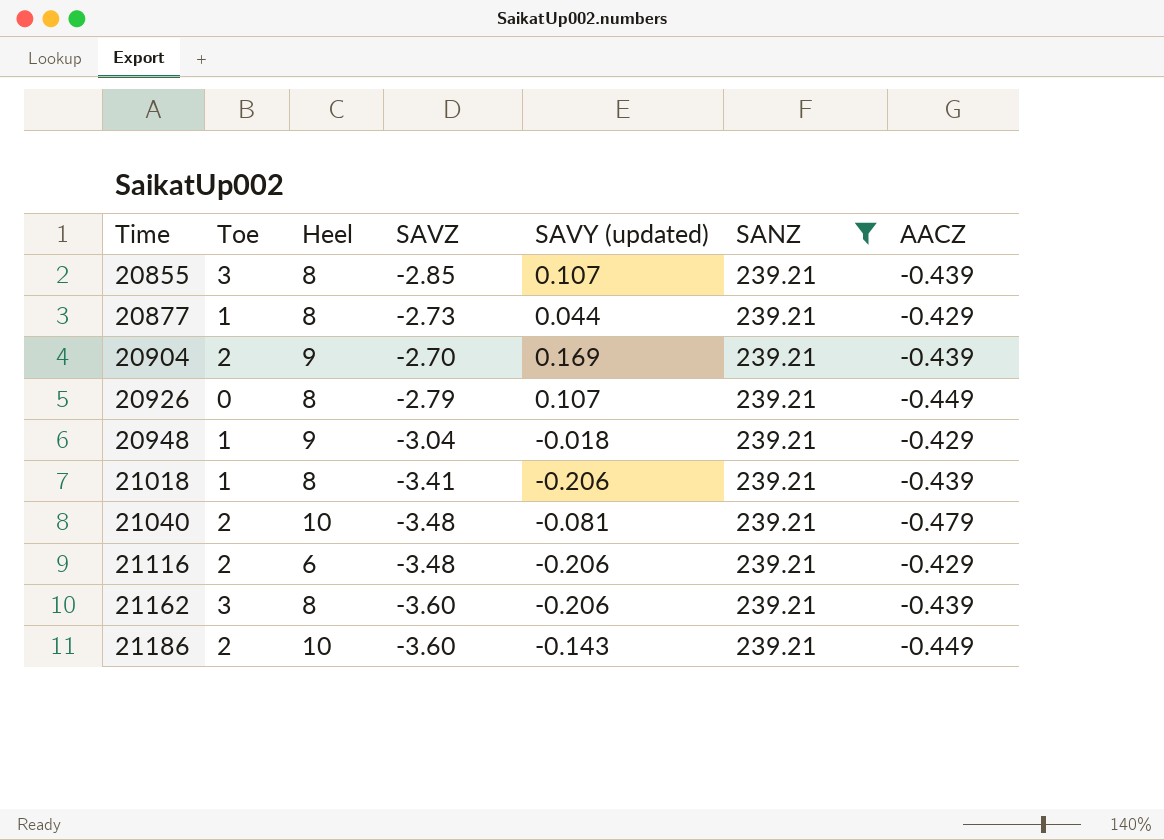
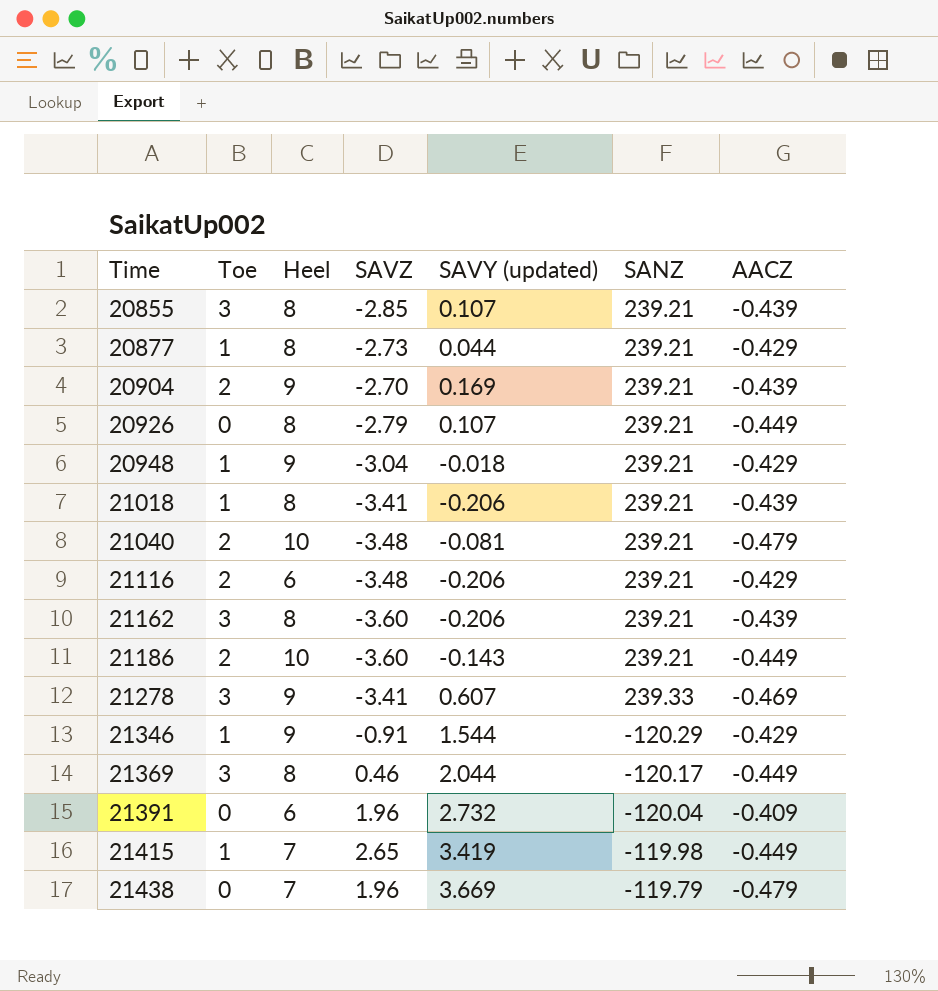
filter: SANZ = 239.21 -> none

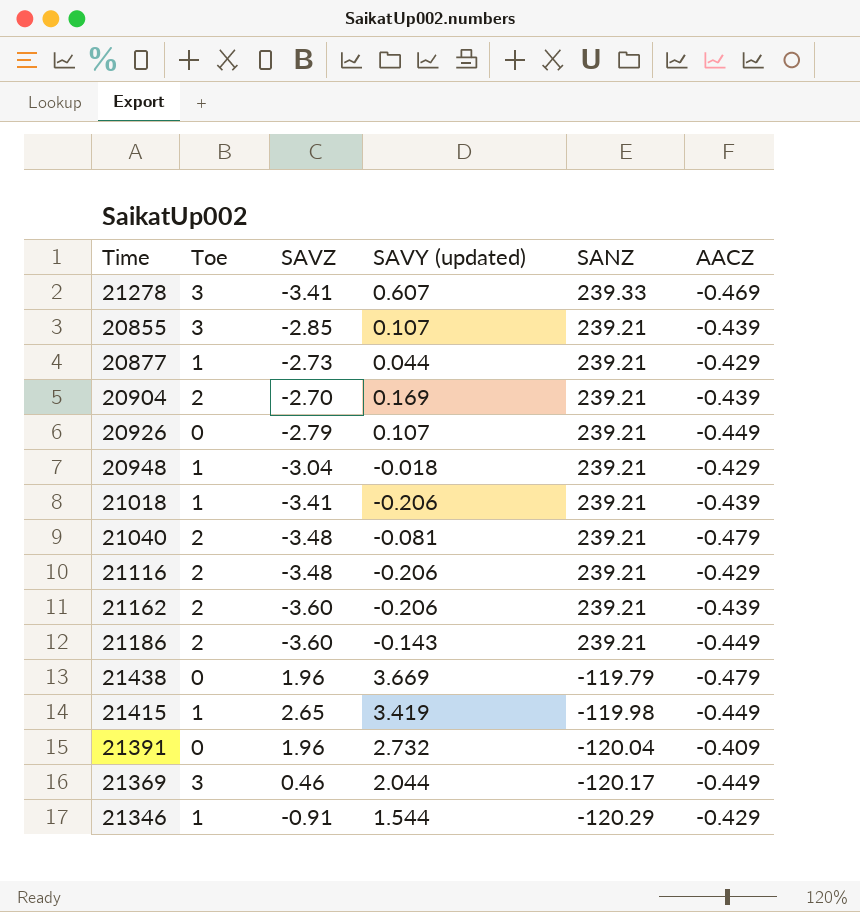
row order: Time ascending -> SANZ descending
column Heel | position: 3 -> none
21162 | Toe: 3 -> 2

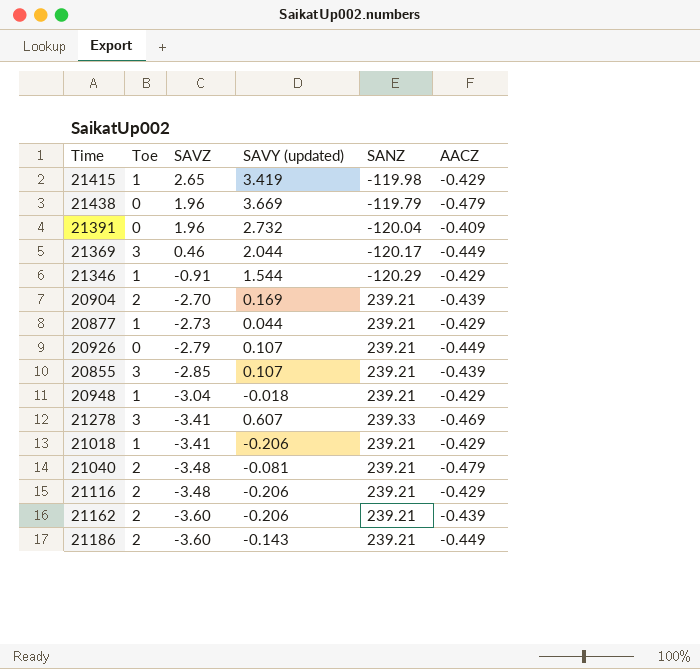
row order: SANZ descending -> SAVZ descending
21415 | AACZ: -0.449 -> -0.429
21018 | AACZ: -0.439 -> -0.429

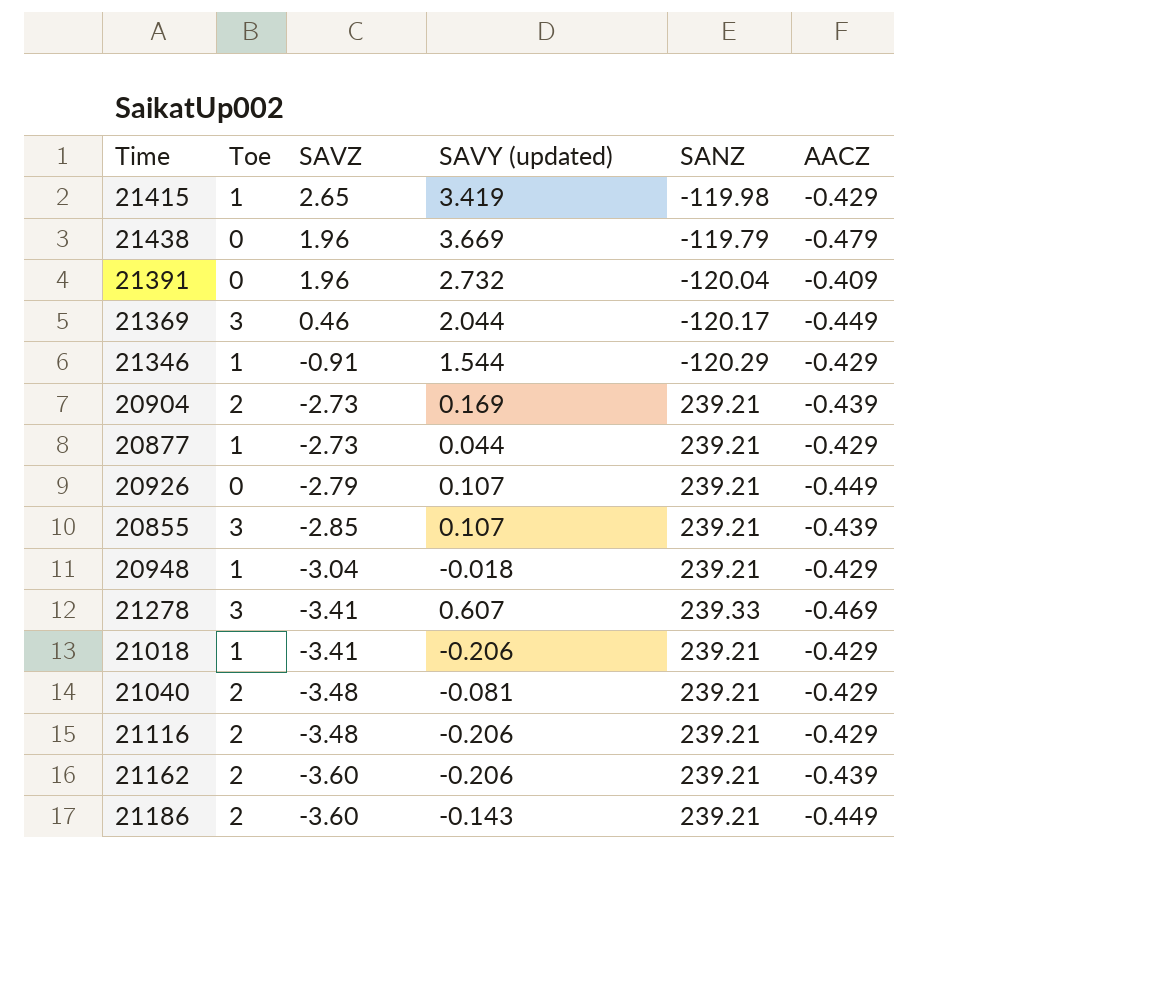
20904 | SAVZ: -2.70 -> -2.73
21040 | AACZ: -0.479 -> -0.429

